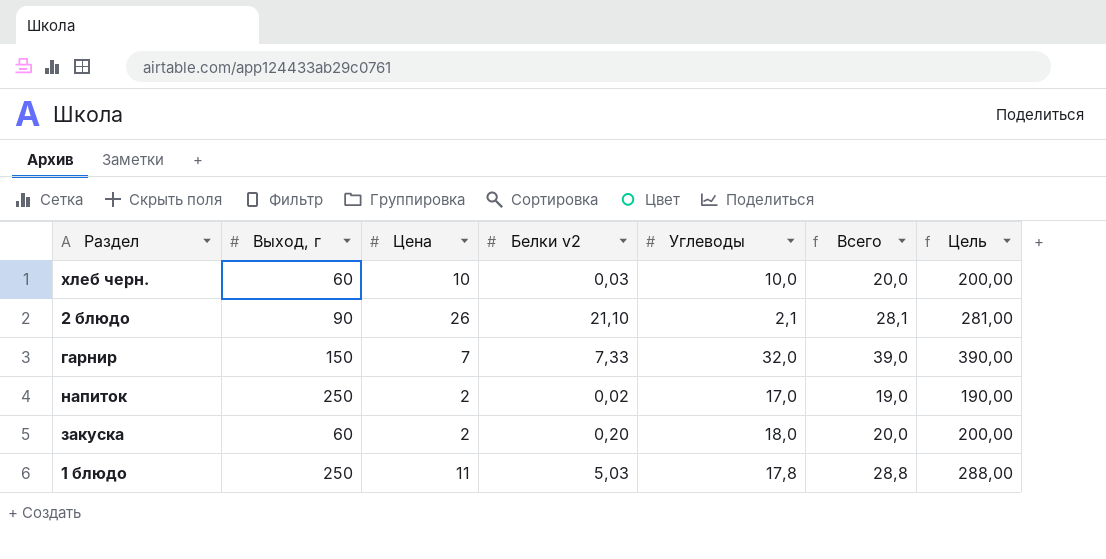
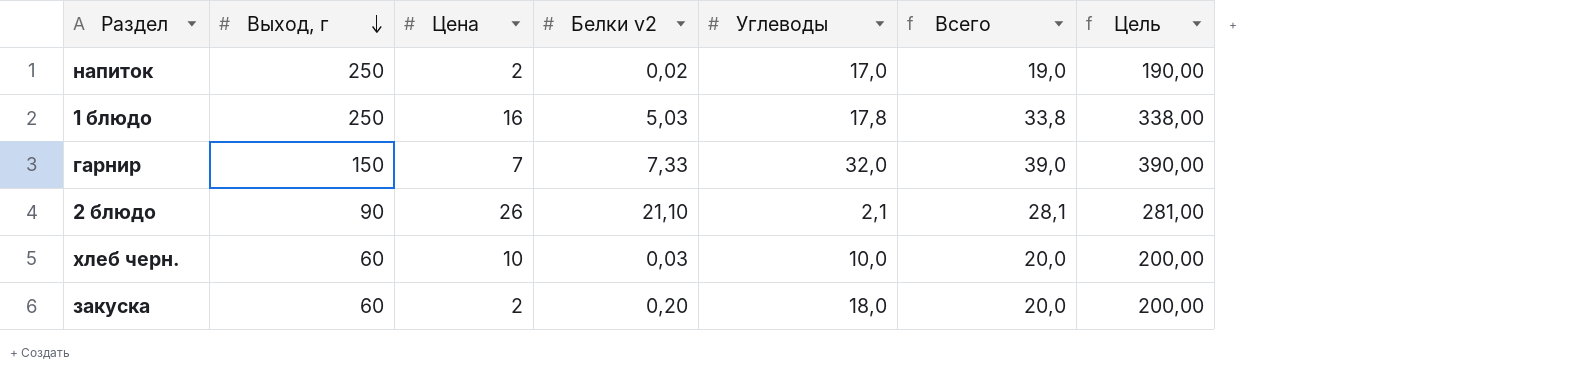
row order: none -> Выход, г descending
1 блюдо | Цена: 11 -> 16
1 блюдо | Всего: 28,8 -> 33,8
1 блюдо | Цель: 288,00 -> 338,00

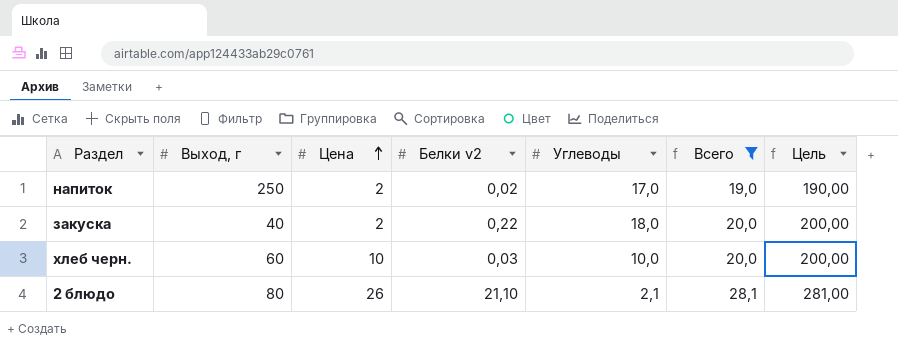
filter: none -> Всего <= 28,1
row order: Выход, г descending -> Цена ascending
закуска | Выход, г: 60 -> 40
закуска | Белки v2: 0,20 -> 0,22
2 блюдо | Выход, г: 90 -> 80

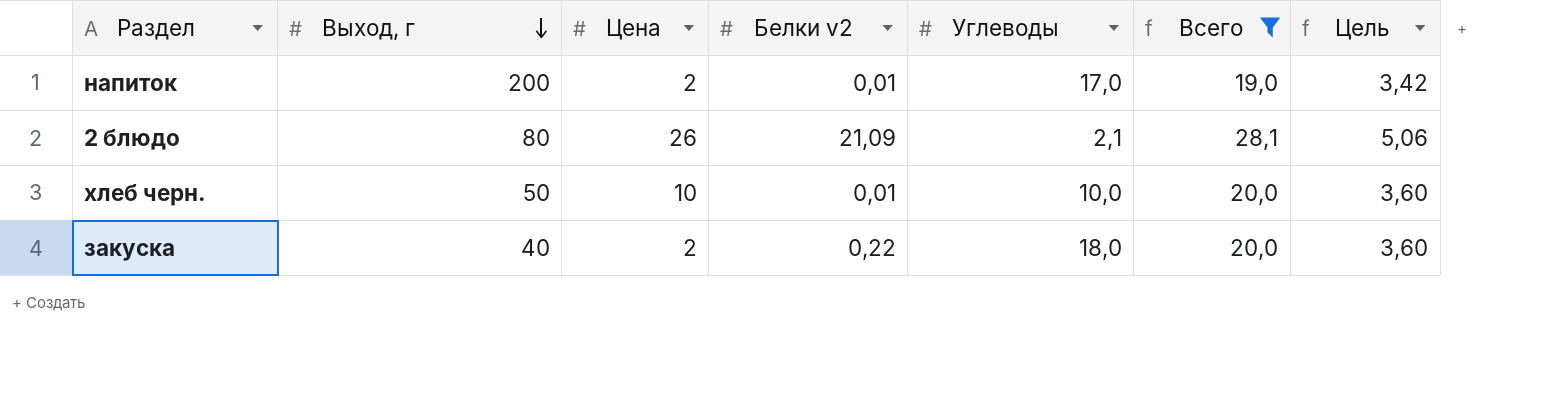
row order: Цена ascending -> Выход, г descending
column Цель | formula: [Всего] * 10 -> [Всего] * 0,18
напиток | Выход, г: 250 -> 200
напиток | Белки v2: 0,02 -> 0,01
2 блюдо | Белки v2: 21,10 -> 21,09
хлеб черн. | Выход, г: 60 -> 50
хлеб черн. | Белки v2: 0,03 -> 0,01

